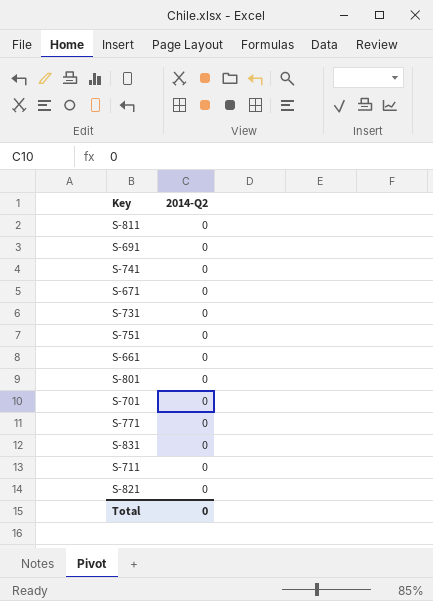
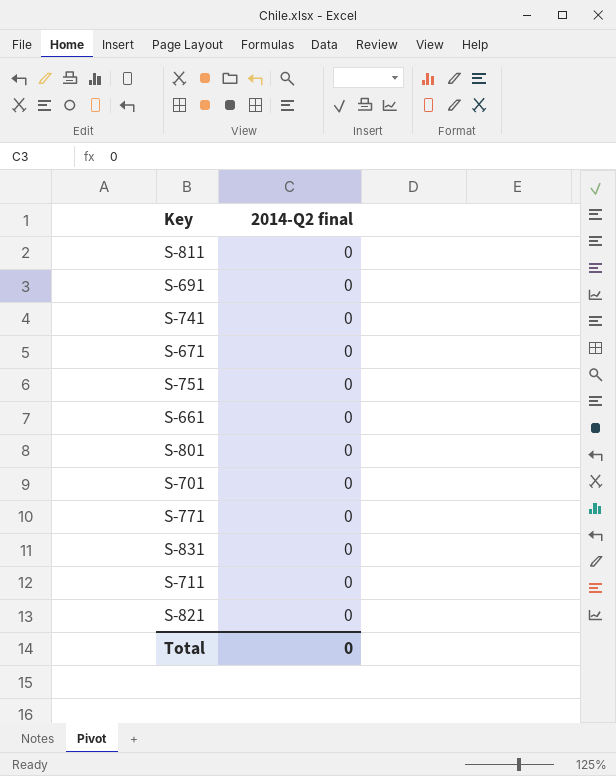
column name: 2014-Q2 -> 2014-Q2 final
row S-731: 0 -> none

